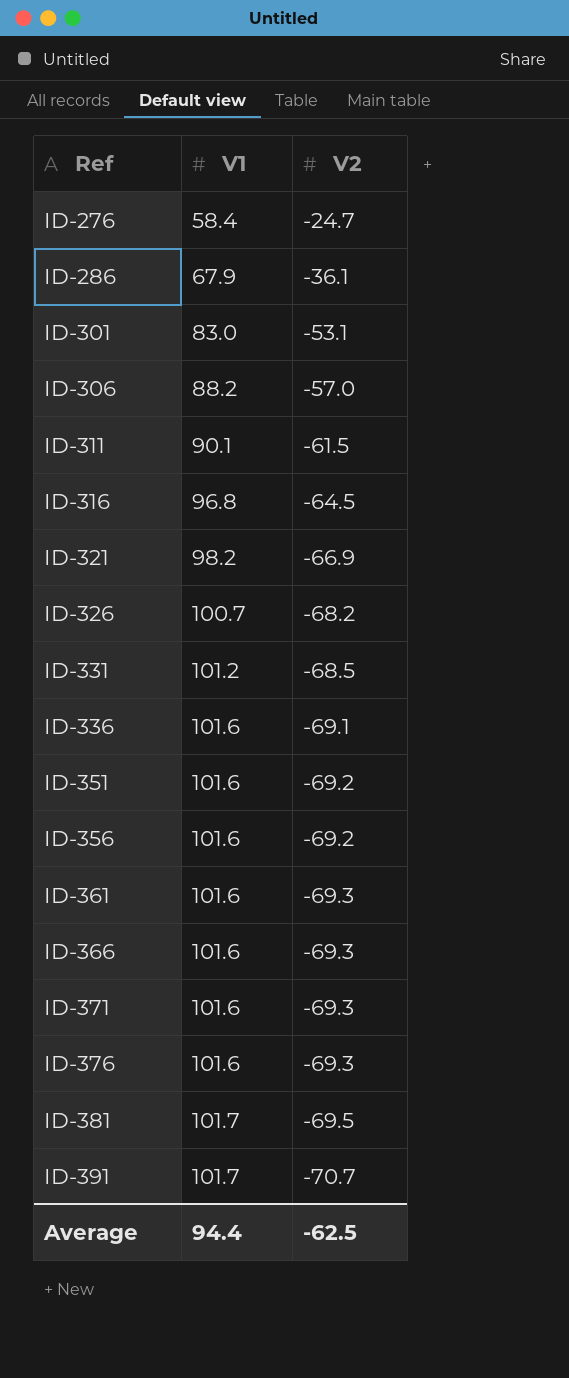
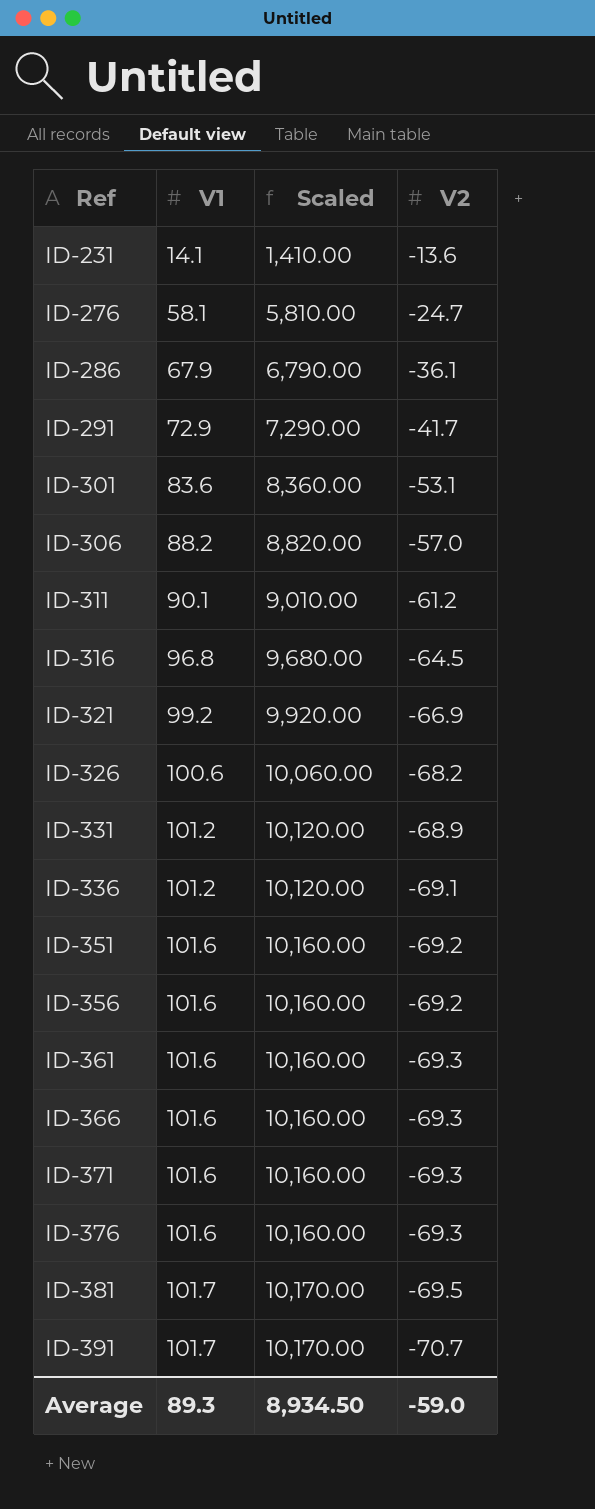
column Scaled | formula: none -> [V1] * 100
row ID-231: none -> 14.1 | 1,410.00 | -13.6
ID-276 | V1: 58.4 -> 58.1
row ID-291: none -> 72.9 | 7,290.00 | -41.7
ID-301 | V1: 83.0 -> 83.6
ID-311 | V2: -61.5 -> -61.2
ID-321 | V1: 98.2 -> 99.2
ID-326 | V1: 100.7 -> 100.6
ID-331 | V2: -68.5 -> -68.9
ID-336 | V1: 101.6 -> 101.2
Average | V1: 94.4 -> 89.3
Average | V2: -62.5 -> -59.0

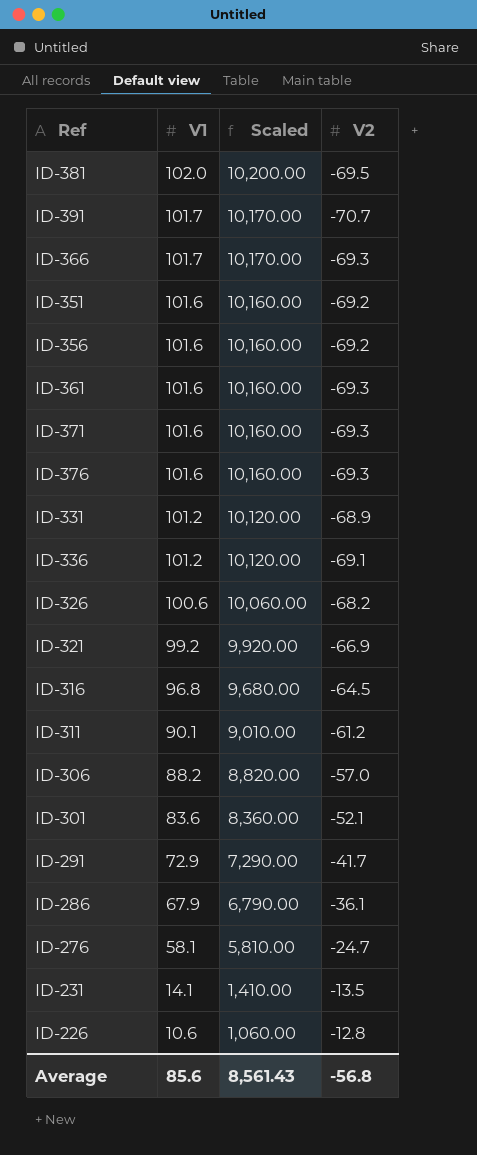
row order: Ref ascending -> V1 descending
ID-381 | V1: 101.7 -> 102.0
ID-381 | Scaled: 10,170.00 -> 10,200.00
ID-366 | V1: 101.6 -> 101.7
ID-366 | Scaled: 10,160.00 -> 10,170.00
ID-301 | V2: -53.1 -> -52.1
ID-231 | V2: -13.6 -> -13.5
row ID-226: none -> 10.6 | 1,060.00 | -12.8
Average | V1: 89.3 -> 85.6
Average | Scaled: 8,934.50 -> 8,561.43
Average | V2: -59.0 -> -56.8

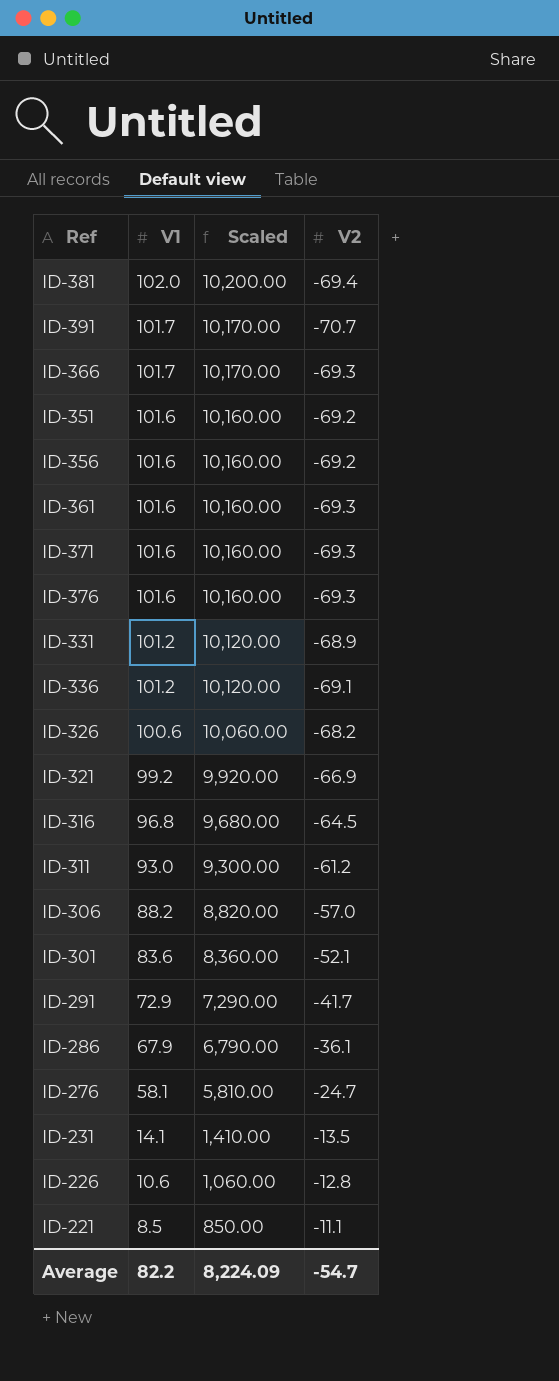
ID-381 | V2: -69.5 -> -69.4
ID-311 | V1: 90.1 -> 93.0
ID-311 | Scaled: 9,010.00 -> 9,300.00
row ID-221: none -> 8.5 | 850.00 | -11.1
Average | V1: 85.6 -> 82.2
Average | Scaled: 8,561.43 -> 8,224.09
Average | V2: -56.8 -> -54.7

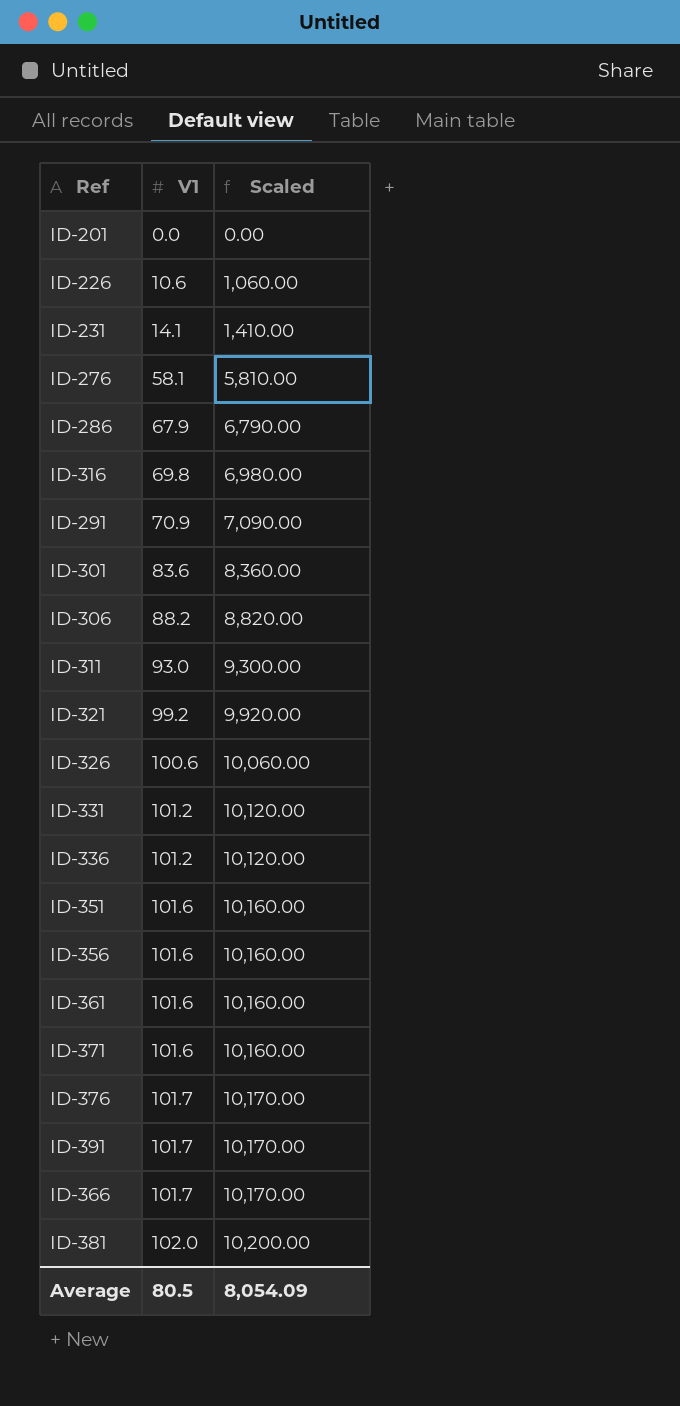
row order: V1 descending -> V1 ascending
column V2 | position: 4 -> none
row ID-221: 8.5 | 850.00 | -11.1 -> none
row ID-201: none -> 0.0 | 0.00
ID-316 | V1: 96.8 -> 69.8
ID-316 | Scaled: 9,680.00 -> 6,980.00
ID-291 | V1: 72.9 -> 70.9
ID-291 | Scaled: 7,290.00 -> 7,090.00
ID-376 | V1: 101.6 -> 101.7
ID-376 | Scaled: 10,160.00 -> 10,170.00
Average | V1: 82.2 -> 80.5
Average | Scaled: 8,224.09 -> 8,054.09

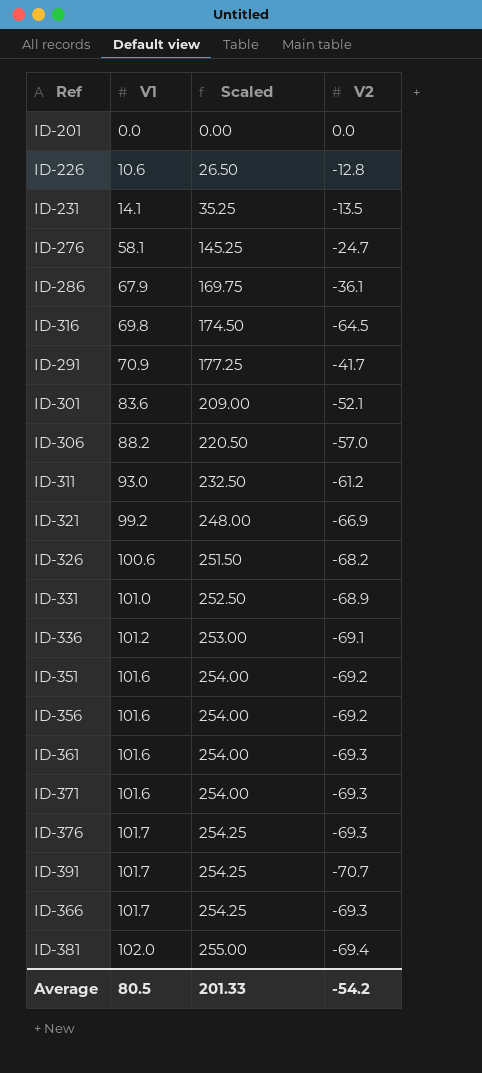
column Scaled | formula: [V1] * 100 -> [V1] * 2.5
column V2 | position: none -> 4
ID-331 | V1: 101.2 -> 101.0
Average | Scaled: 8,054.09 -> 201.33

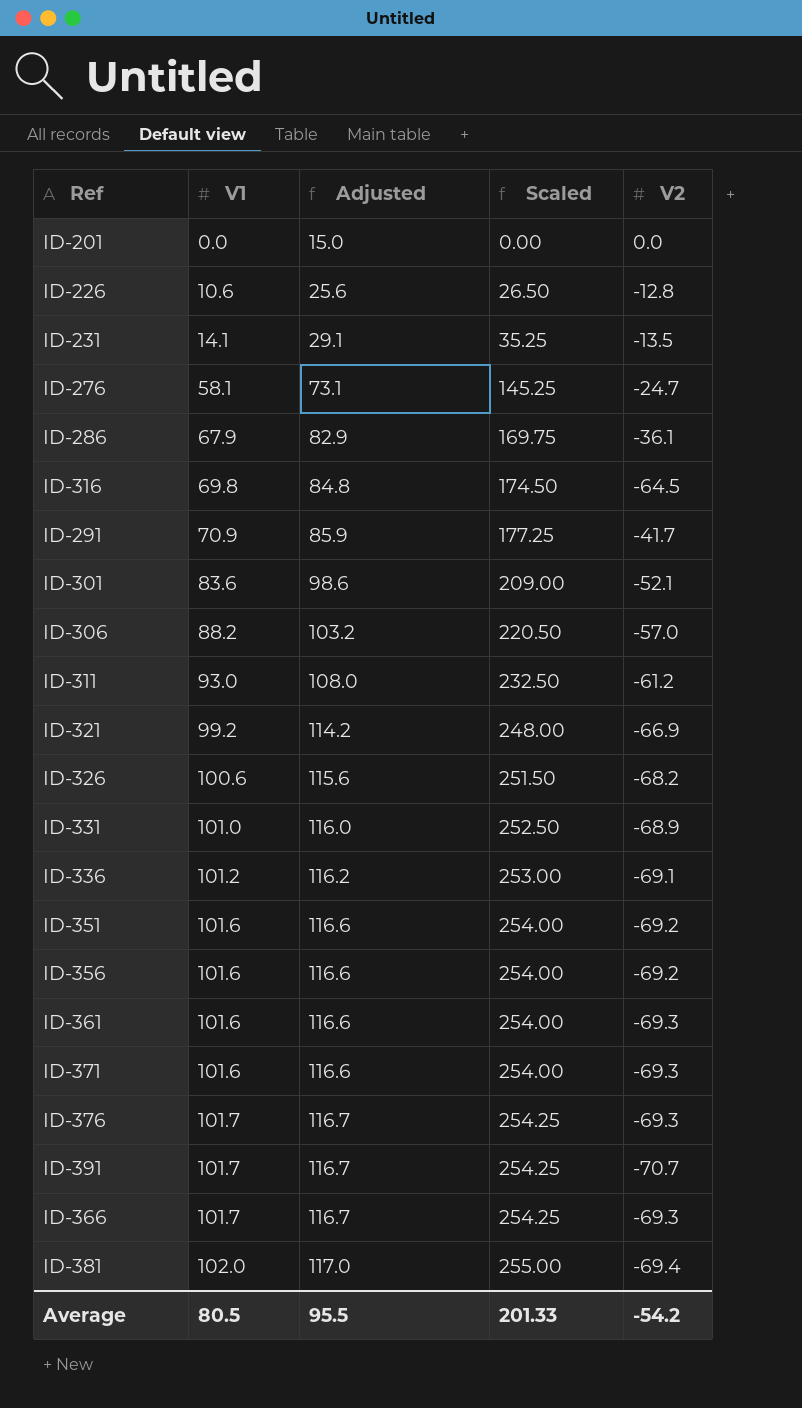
column Adjusted | formula: none -> [V1] + 15

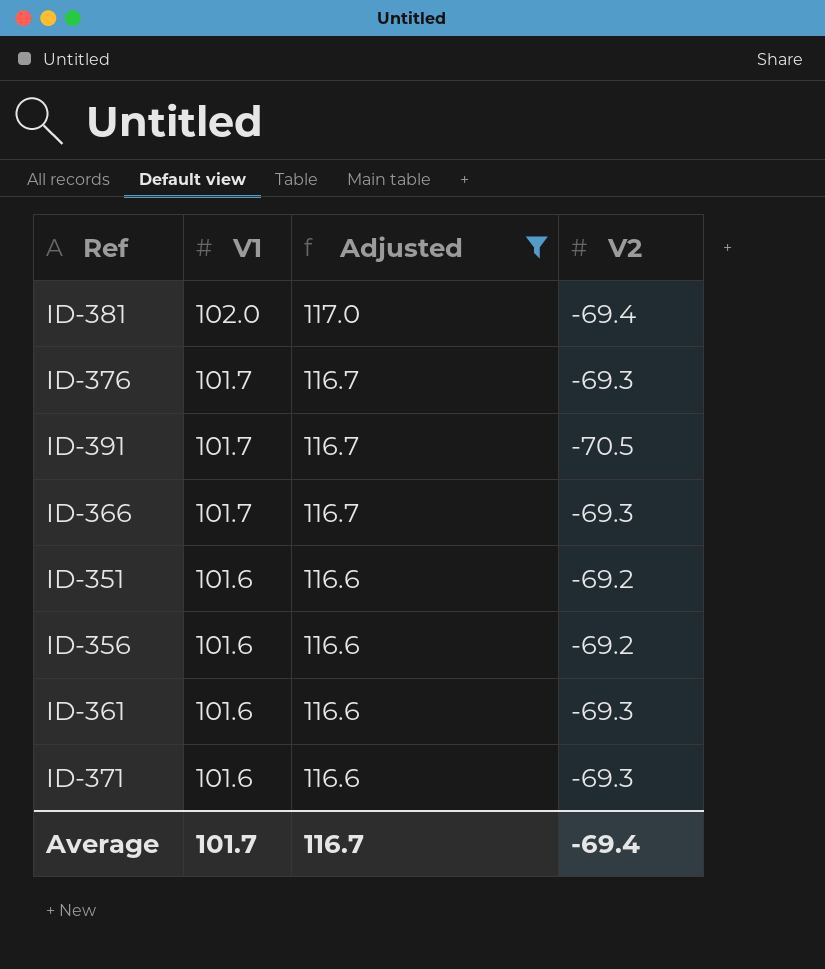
filter: none -> Adjusted >= 116.6
row order: V1 ascending -> V1 descending
column Scaled | formula: [V1] * 2.5 -> none
ID-391 | V2: -70.7 -> -70.5
Average | V1: 80.5 -> 101.7
Average | Adjusted: 95.5 -> 116.7
Average | V2: -54.2 -> -69.4

